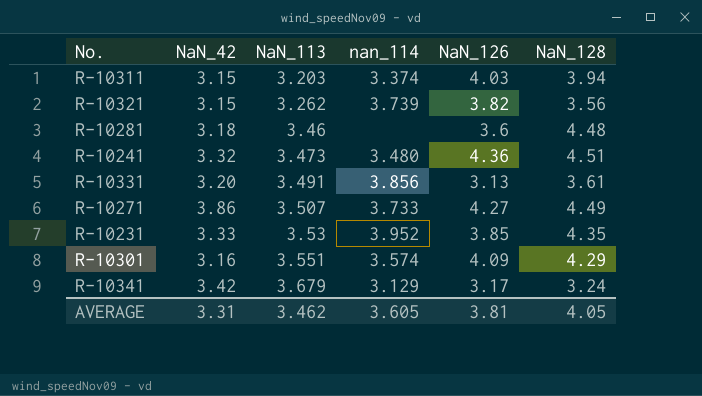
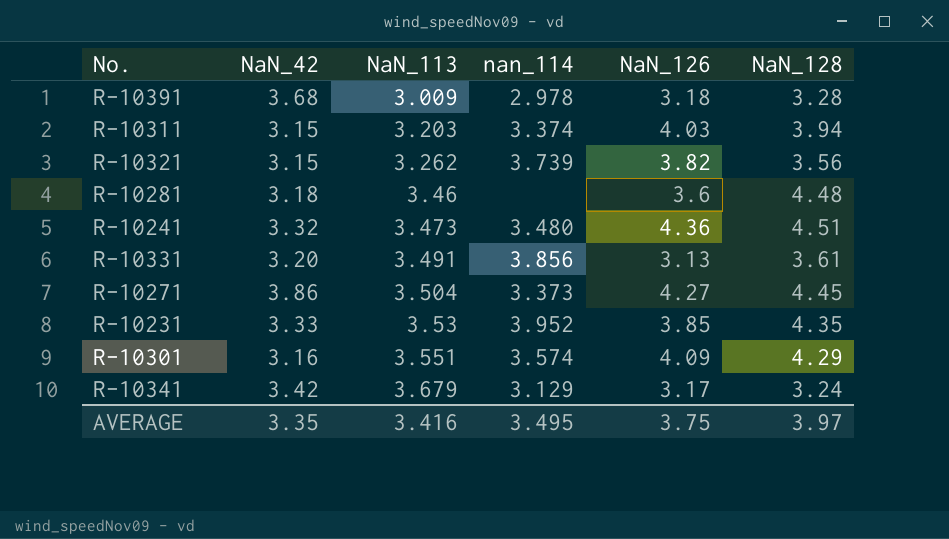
row R-10391: none -> 3.68 | 3.009 | 2.978 | 3.18 | 3.28
R-10271 | NaN_113: 3.507 -> 3.504
R-10271 | nan_114: 3.733 -> 3.373
R-10271 | NaN_128: 4.49 -> 4.45
AVERAGE | NaN_42: 3.31 -> 3.35
AVERAGE | NaN_113: 3.462 -> 3.416
AVERAGE | nan_114: 3.605 -> 3.495
AVERAGE | NaN_126: 3.81 -> 3.75
AVERAGE | NaN_128: 4.05 -> 3.97

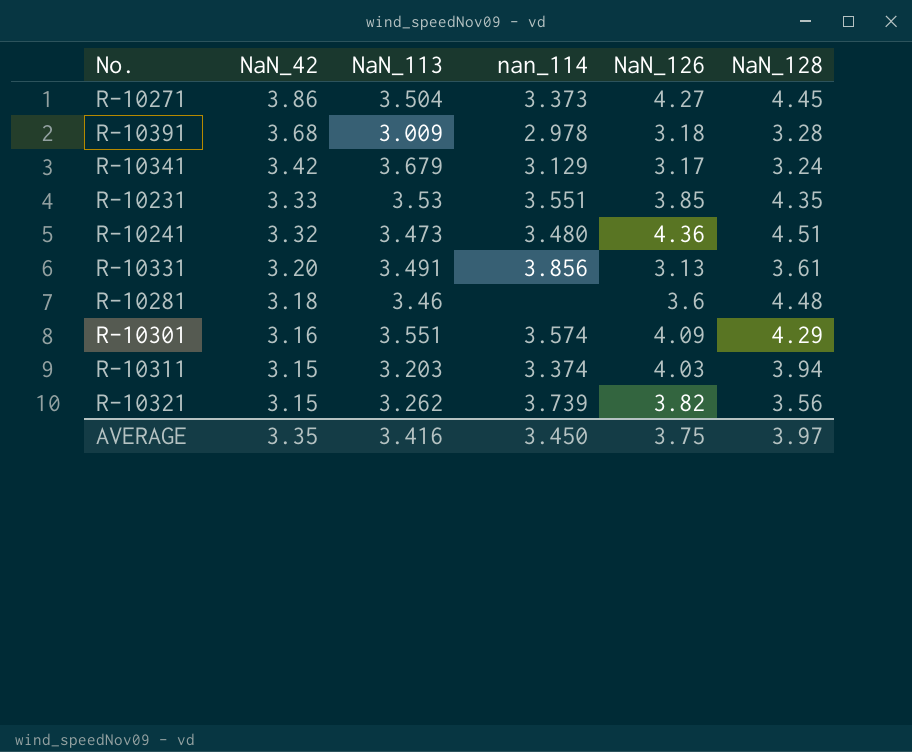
row order: NaN_113 ascending -> NaN_42 descending
R-10231 | nan_114: 3.952 -> 3.551
AVERAGE | nan_114: 3.495 -> 3.450

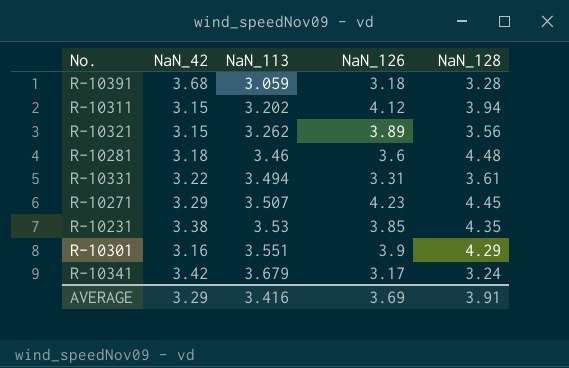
row order: NaN_42 descending -> NaN_113 ascending
column nan_114 | position: 4 -> none
row R-10241: 3.32 | 3.473 | 3.480 | 4.36 | 4.51 -> none
R-10391 | NaN_113: 3.009 -> 3.059
R-10311 | NaN_113: 3.203 -> 3.202
R-10311 | NaN_126: 4.03 -> 4.12
R-10321 | NaN_126: 3.82 -> 3.89
R-10331 | NaN_42: 3.20 -> 3.22
R-10331 | NaN_113: 3.491 -> 3.494
R-10331 | NaN_126: 3.13 -> 3.31
R-10271 | NaN_42: 3.86 -> 3.29
R-10271 | NaN_113: 3.504 -> 3.507
R-10271 | NaN_126: 4.27 -> 4.23
R-10231 | NaN_42: 3.33 -> 3.38
R-10301 | NaN_126: 4.09 -> 3.9
AVERAGE | NaN_42: 3.35 -> 3.29
AVERAGE | NaN_126: 3.75 -> 3.69
AVERAGE | NaN_128: 3.97 -> 3.91

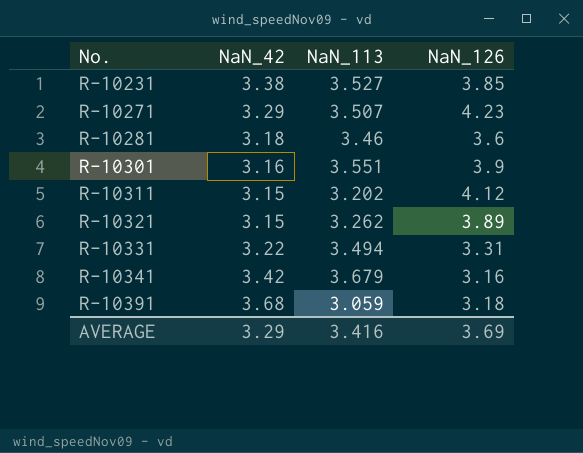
row order: NaN_113 ascending -> No. ascending
column NaN_128 | position: 5 -> none
R-10231 | NaN_113: 3.53 -> 3.527
R-10341 | NaN_126: 3.17 -> 3.16

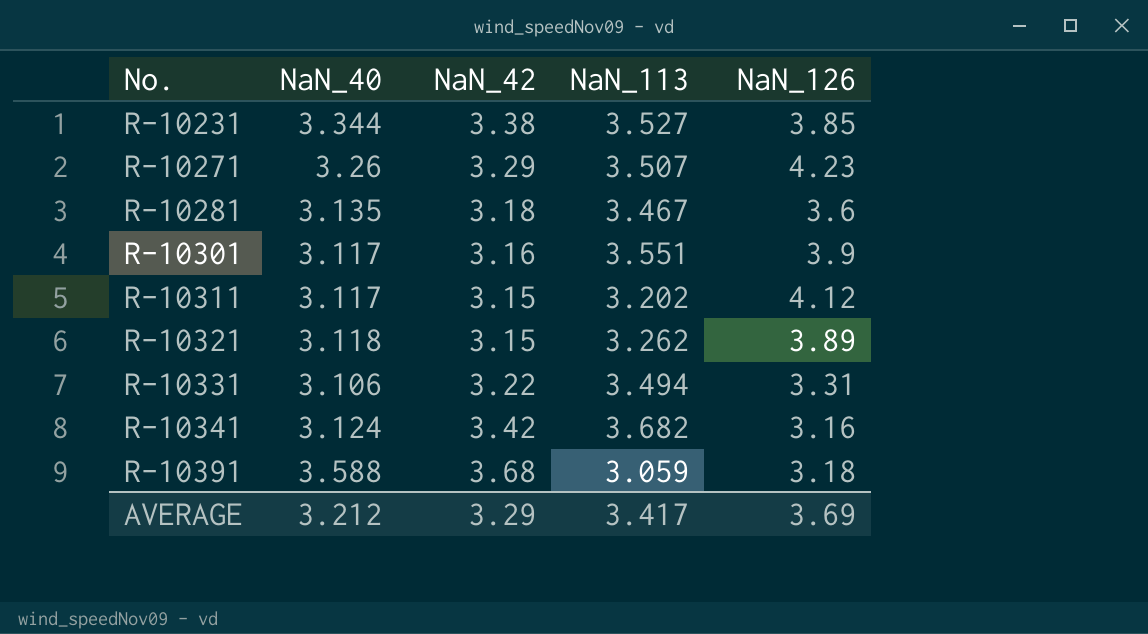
column NaN_40 | position: none -> 2
R-10281 | NaN_113: 3.46 -> 3.467
R-10341 | NaN_113: 3.679 -> 3.682
AVERAGE | NaN_113: 3.416 -> 3.417

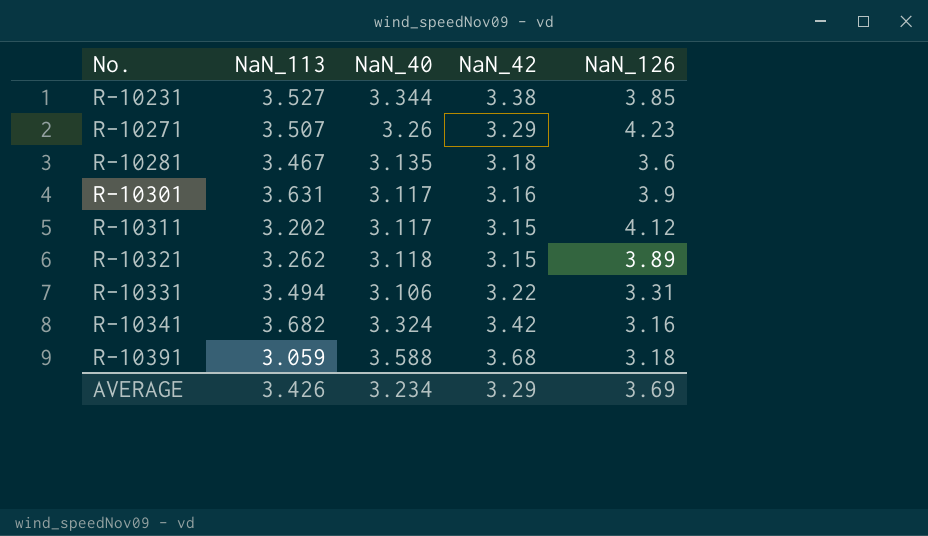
column NaN_113 | position: 4 -> 2
R-10301 | NaN_113: 3.551 -> 3.631
R-10341 | NaN_40: 3.124 -> 3.324
AVERAGE | NaN_113: 3.417 -> 3.426
AVERAGE | NaN_40: 3.212 -> 3.234

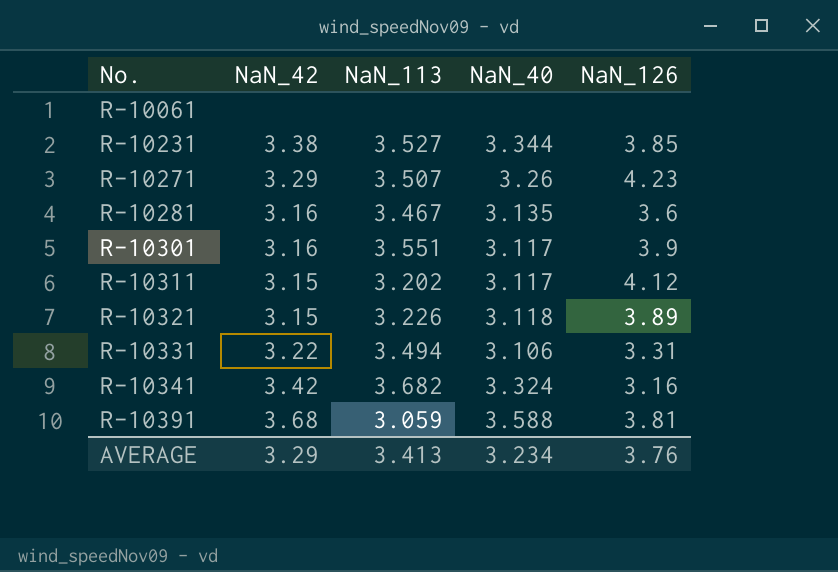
column NaN_42 | position: 4 -> 2
row R-10061: none -> none | none | none | none
R-10281 | NaN_42: 3.18 -> 3.16
R-10301 | NaN_113: 3.631 -> 3.551
R-10321 | NaN_113: 3.262 -> 3.226
R-10391 | NaN_126: 3.18 -> 3.81
AVERAGE | NaN_113: 3.426 -> 3.413
AVERAGE | NaN_126: 3.69 -> 3.76

